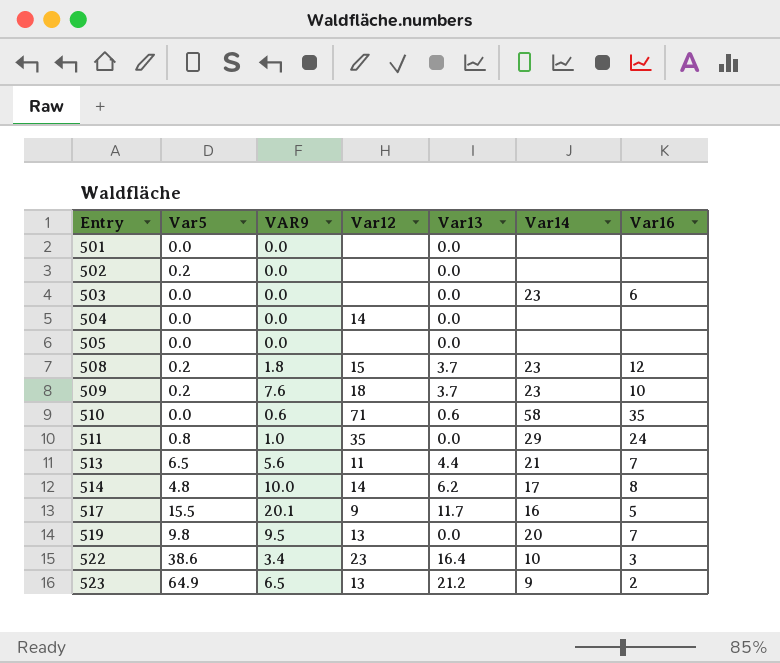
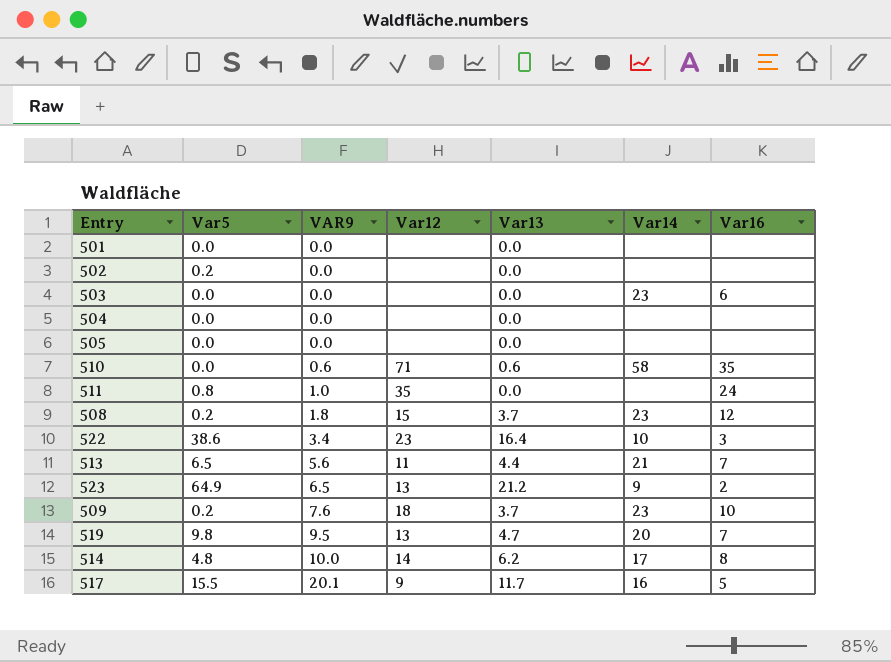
row order: Entry ascending -> VAR9 ascending
504 | Var12: 14 -> none
511 | Var14: 29 -> none
519 | Var13: 0.0 -> 4.7

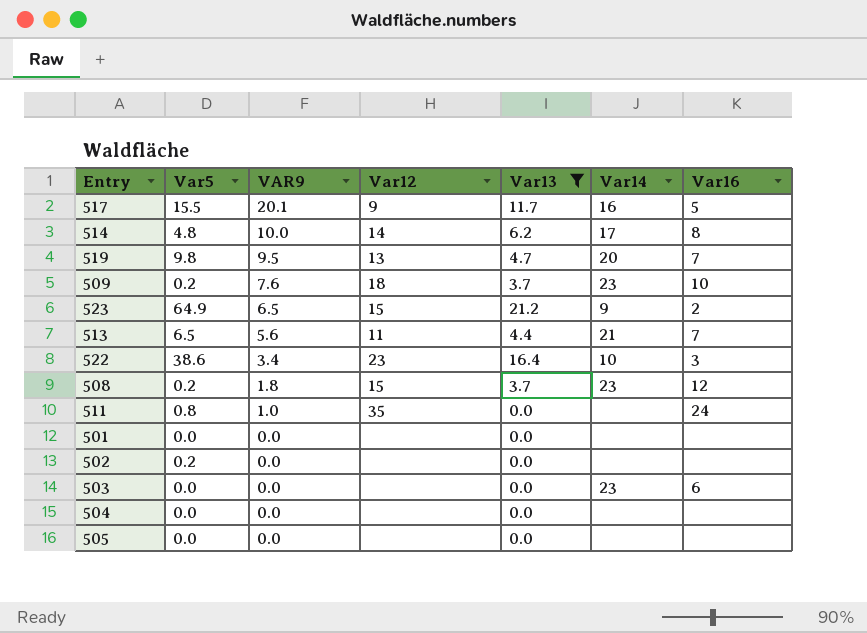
filter: none -> Var13 != 0.6
row order: VAR9 ascending -> VAR9 descending
523 | Var12: 13 -> 15

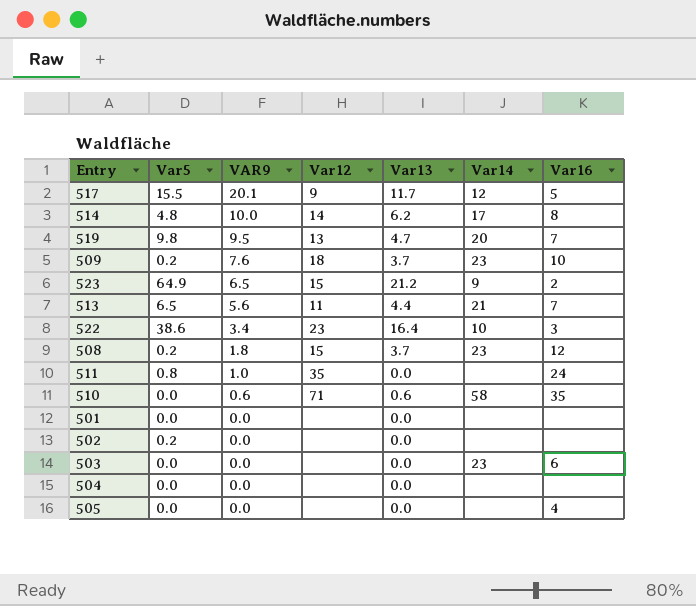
filter: Var13 != 0.6 -> none
517 | Var14: 16 -> 12
505 | Var16: none -> 4

